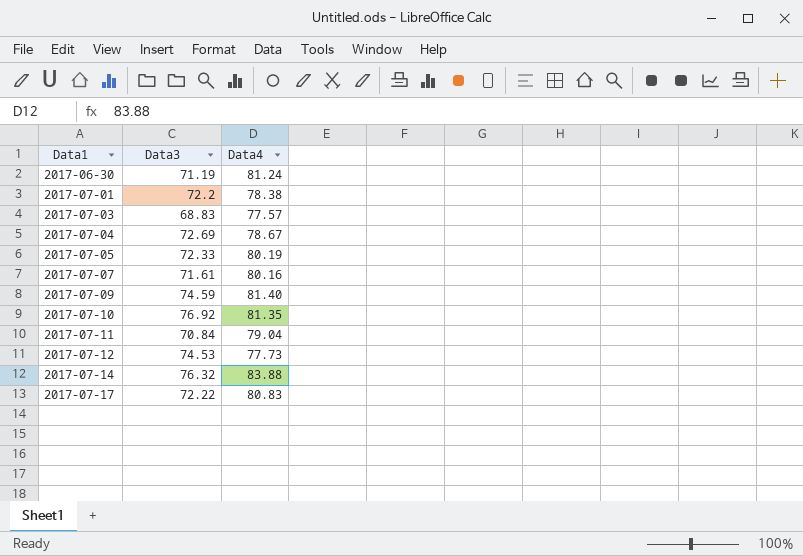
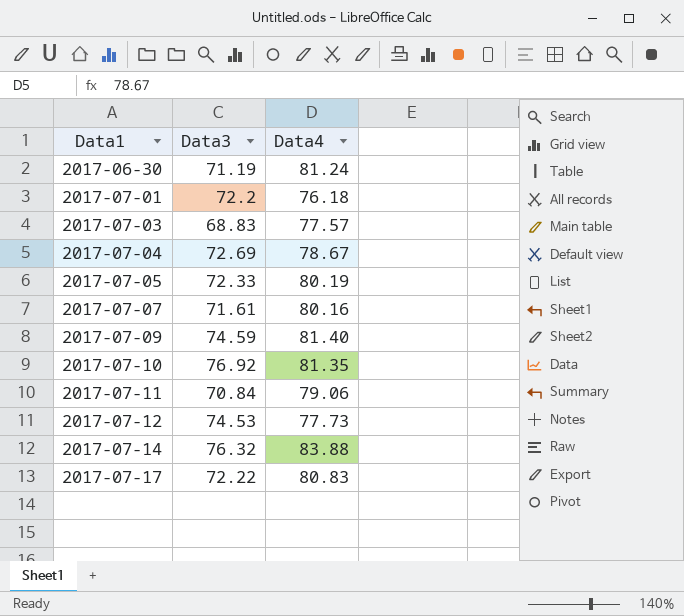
2017-07-01 | Data4: 78.38 -> 76.18
2017-07-11 | Data4: 79.04 -> 79.06

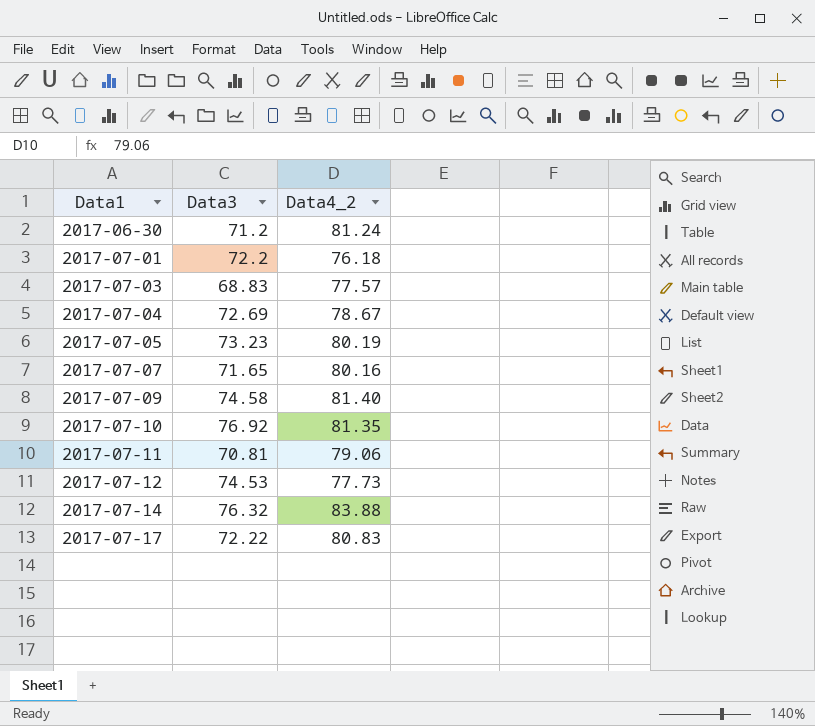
column name: Data4 -> Data4_2
2017-06-30 | Data3: 71.19 -> 71.2
2017-07-05 | Data3: 72.33 -> 73.23
2017-07-07 | Data3: 71.61 -> 71.65
2017-07-09 | Data3: 74.59 -> 74.58
2017-07-11 | Data3: 70.84 -> 70.81

